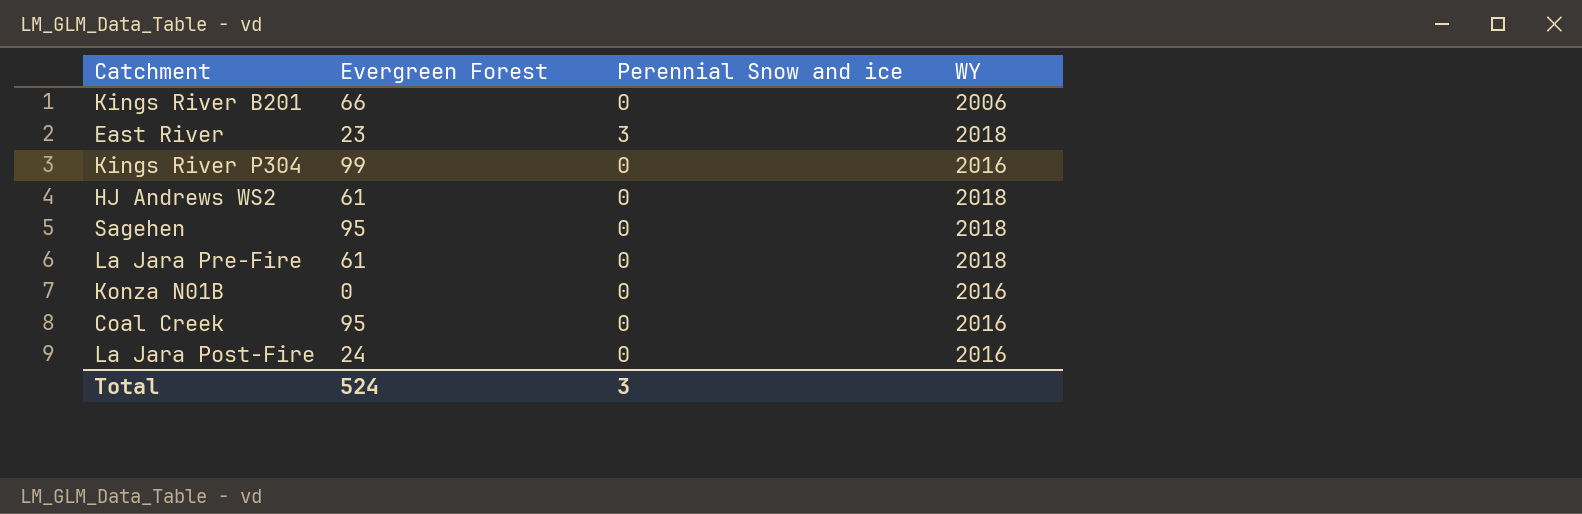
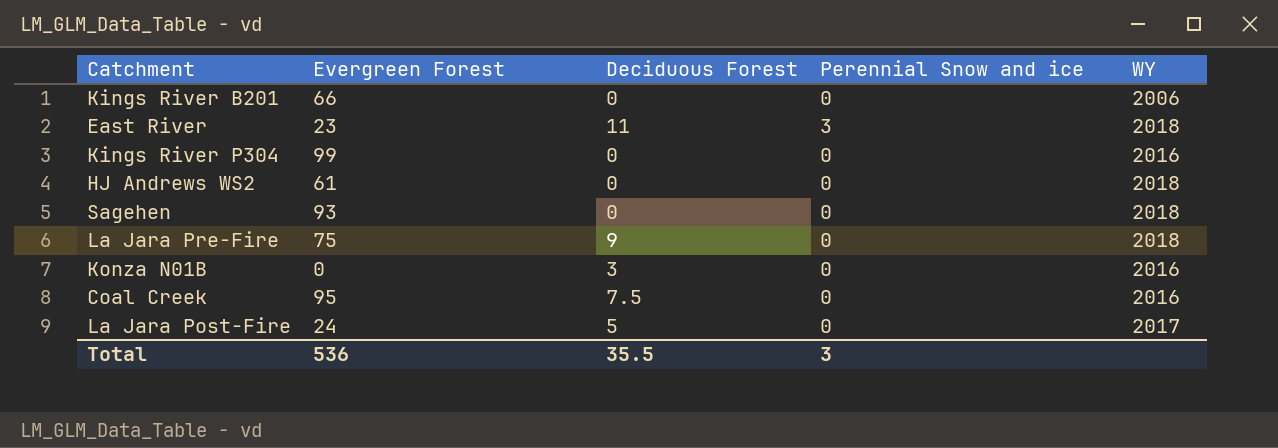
column Deciduous Forest | position: none -> 3
Sagehen | Evergreen Forest: 95 -> 93
La Jara Pre-Fire | Evergreen Forest: 61 -> 75
La Jara Post-Fire | WY: 2016 -> 2017
Total | Evergreen Forest: 524 -> 536

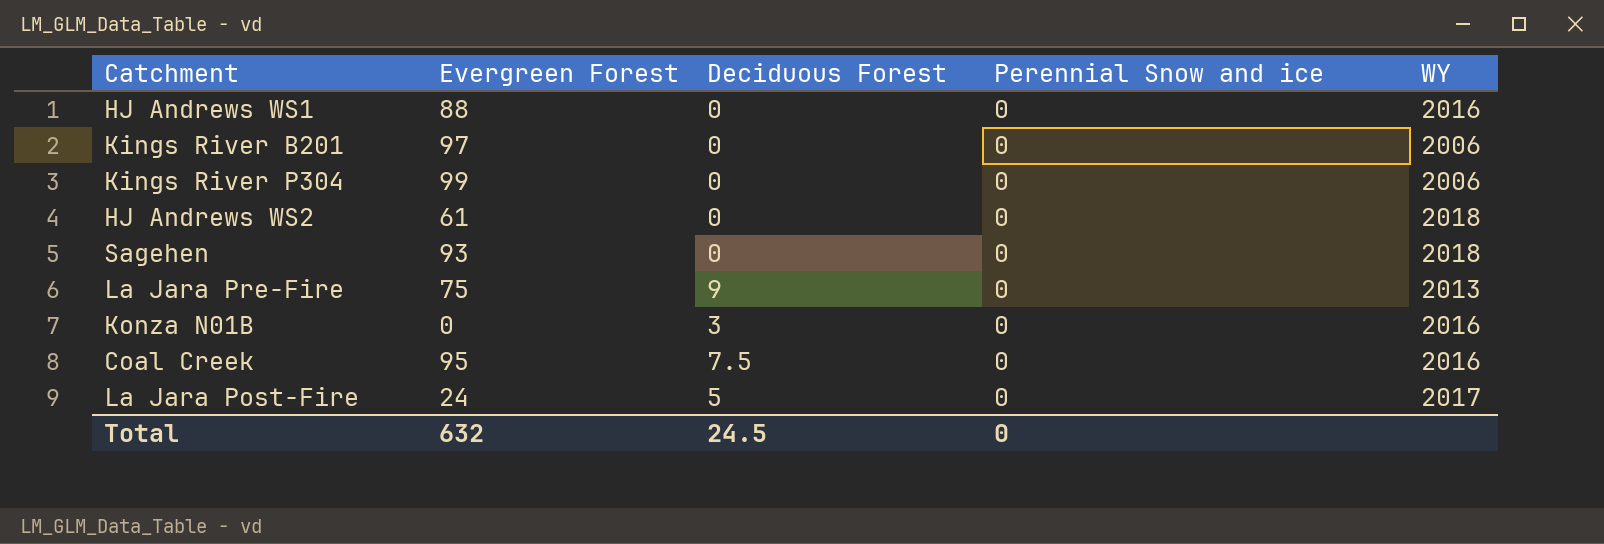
row East River: 23 | 11 | 3 | 2018 -> none
row HJ Andrews WS1: none -> 88 | 0 | 0 | 2016
Kings River B201 | Evergreen Forest: 66 -> 97
Kings River P304 | WY: 2016 -> 2006
La Jara Pre-Fire | WY: 2018 -> 2013
Total | Evergreen Forest: 536 -> 632
Total | Deciduous Forest: 35.5 -> 24.5
Total | Perennial Snow and ice: 3 -> 0

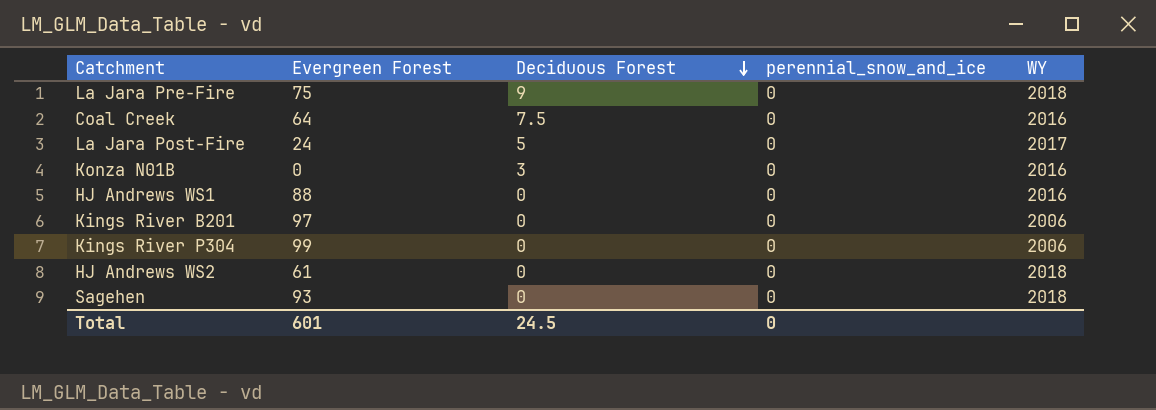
row order: none -> Deciduous Forest descending
column name: Perennial Snow and ice -> perennial_snow_and_ice
La Jara Pre-Fire | WY: 2013 -> 2018
Coal Creek | Evergreen Forest: 95 -> 64
Total | Evergreen Forest: 632 -> 601

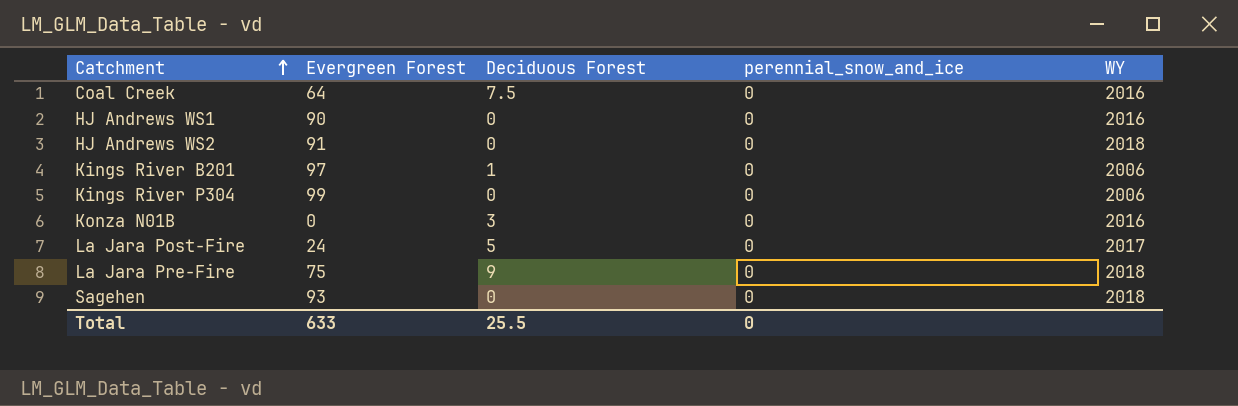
row order: Deciduous Forest descending -> Catchment ascending
HJ Andrews WS1 | Evergreen Forest: 88 -> 90
HJ Andrews WS2 | Evergreen Forest: 61 -> 91
Kings River B201 | Deciduous Forest: 0 -> 1
Total | Evergreen Forest: 601 -> 633
Total | Deciduous Forest: 24.5 -> 25.5

